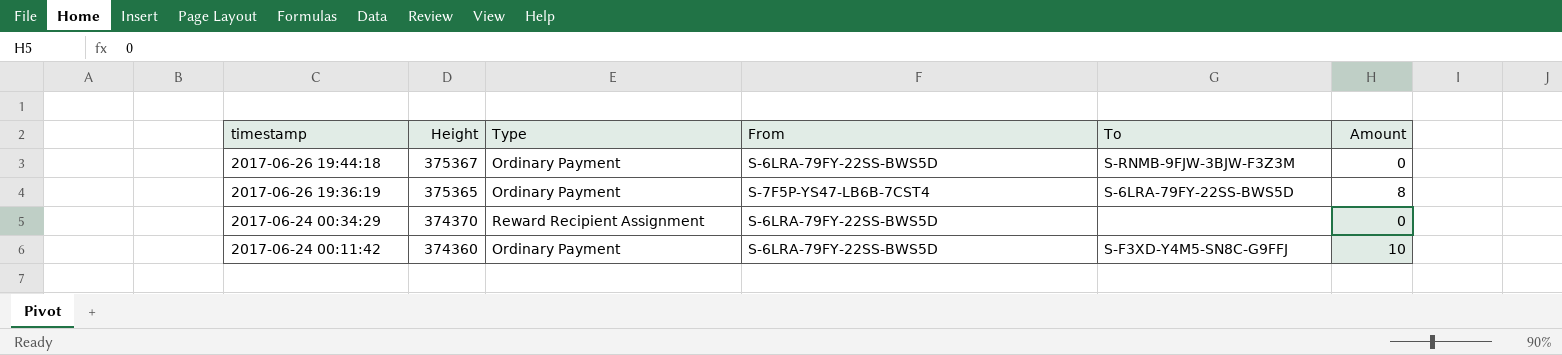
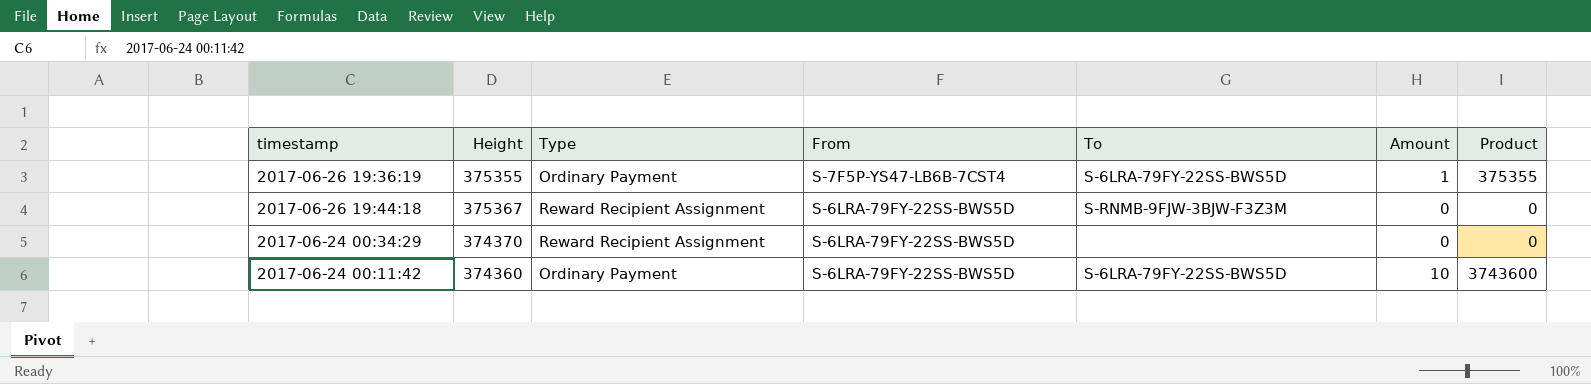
row order: timestamp descending -> From descending
column Product | formula: none -> [Height] * [Amount]
2017-06-26 19:36:19 | Height: 375365 -> 375355
2017-06-26 19:36:19 | Amount: 8 -> 1
2017-06-26 19:44:18 | Type: Ordinary Payment -> Reward Recipient Assignment
2017-06-24 00:11:42 | To: S-F3XD-Y4M5-SN8C-G9FFJ -> S-6LRA-79FY-22SS-BWS5D

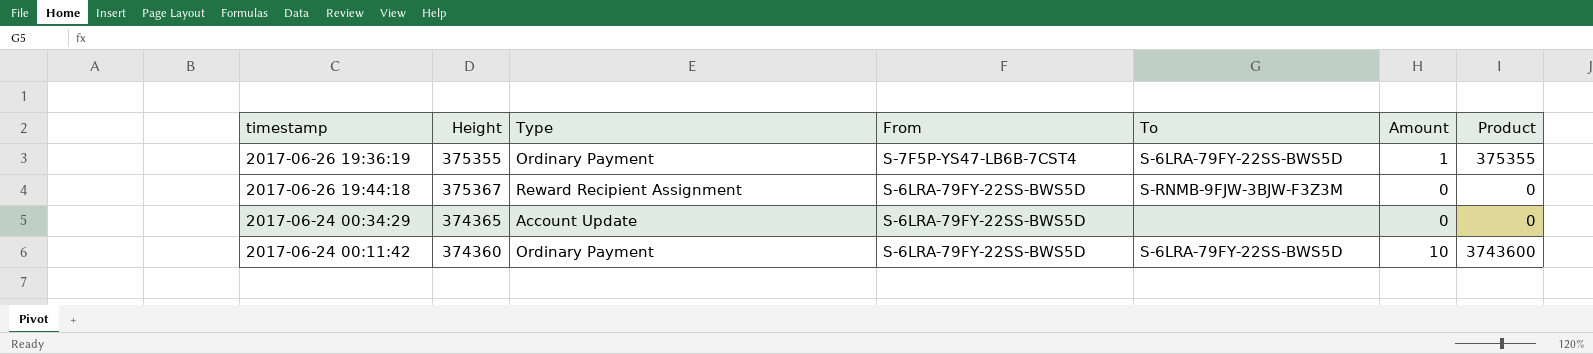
2017-06-24 00:34:29 | Height: 374370 -> 374365
2017-06-24 00:34:29 | Type: Reward Recipient Assignment -> Account Update

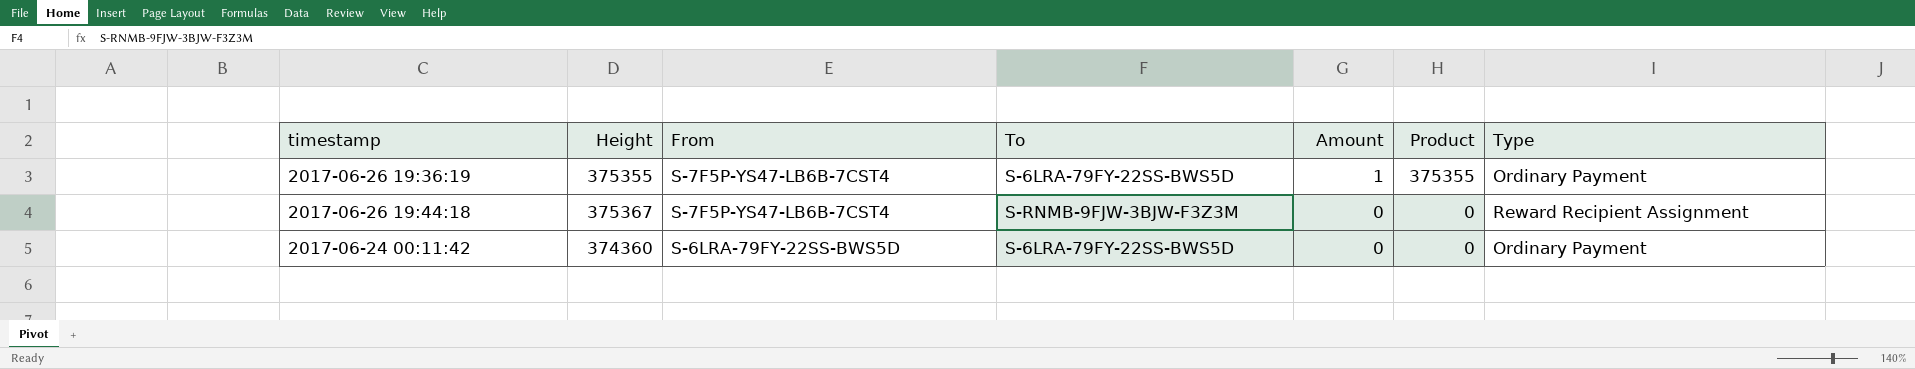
column Type | position: 3 -> 7
row 2017-06-24 00:34:29: 374365 | Account Update | S-6LRA-79FY-22SS-BWS5D | none | 0 | 0 -> none
2017-06-26 19:44:18 | From: S-6LRA-79FY-22SS-BWS5D -> S-7F5P-YS47-LB6B-7CST4
2017-06-24 00:11:42 | Amount: 10 -> 0
2017-06-24 00:11:42 | Product: 3743600 -> 0

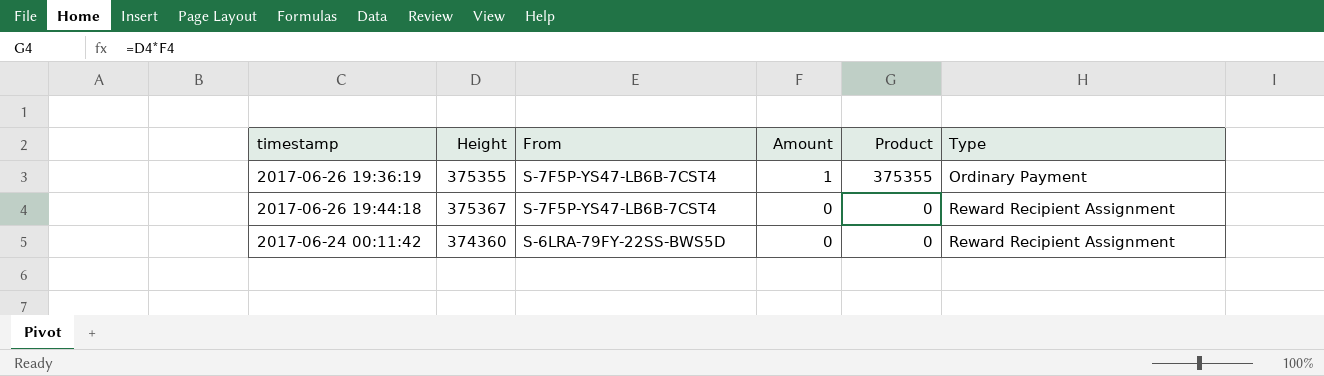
column To | position: 4 -> none
2017-06-24 00:11:42 | Type: Ordinary Payment -> Reward Recipient Assignment

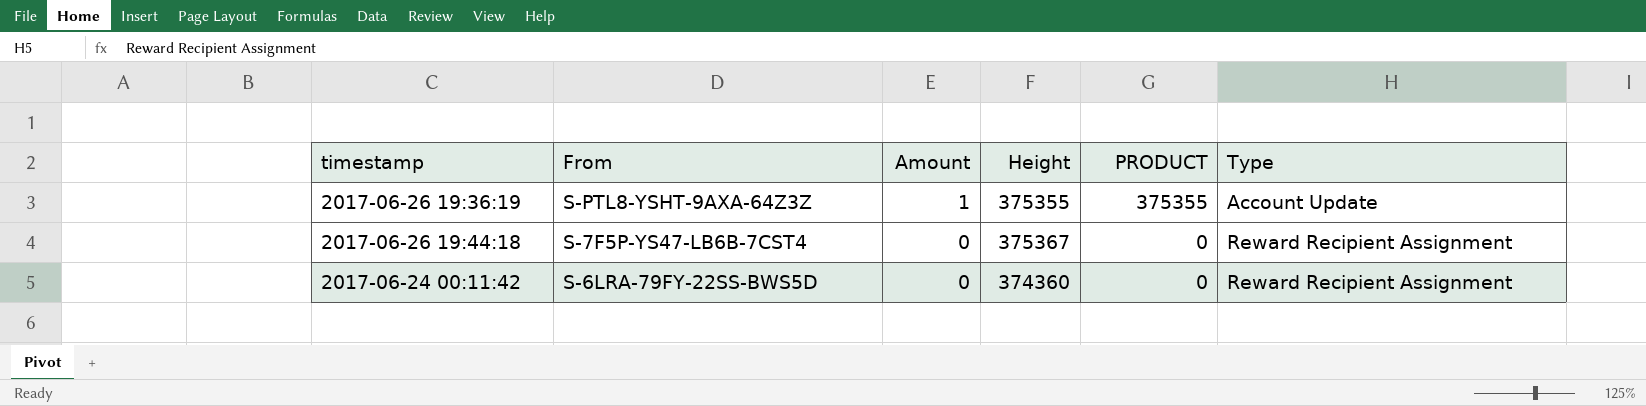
column Height | position: 2 -> 4
column name: Product -> PRODUCT
2017-06-26 19:36:19 | From: S-7F5P-YS47-LB6B-7CST4 -> S-PTL8-YSHT-9AXA-64Z3Z
2017-06-26 19:36:19 | Type: Ordinary Payment -> Account Update

